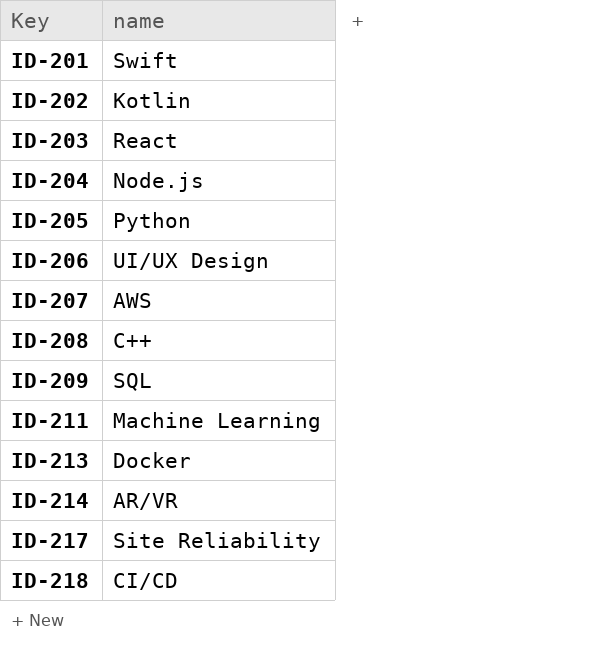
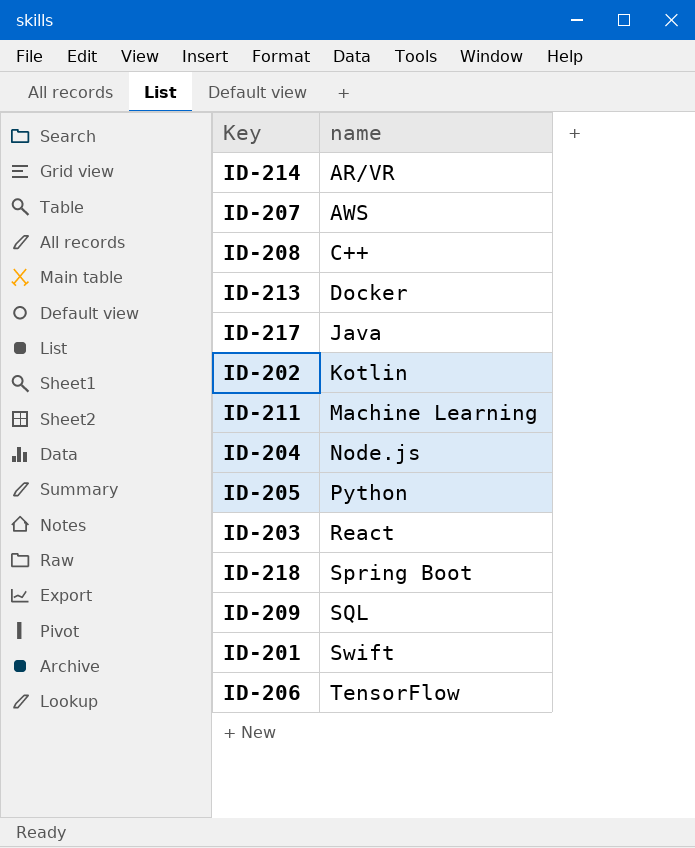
row order: Key ascending -> name ascending
ID-217 | name: Site Reliability -> Java
ID-218 | name: CI/CD -> Spring Boot
ID-206 | name: UI/UX Design -> TensorFlow

